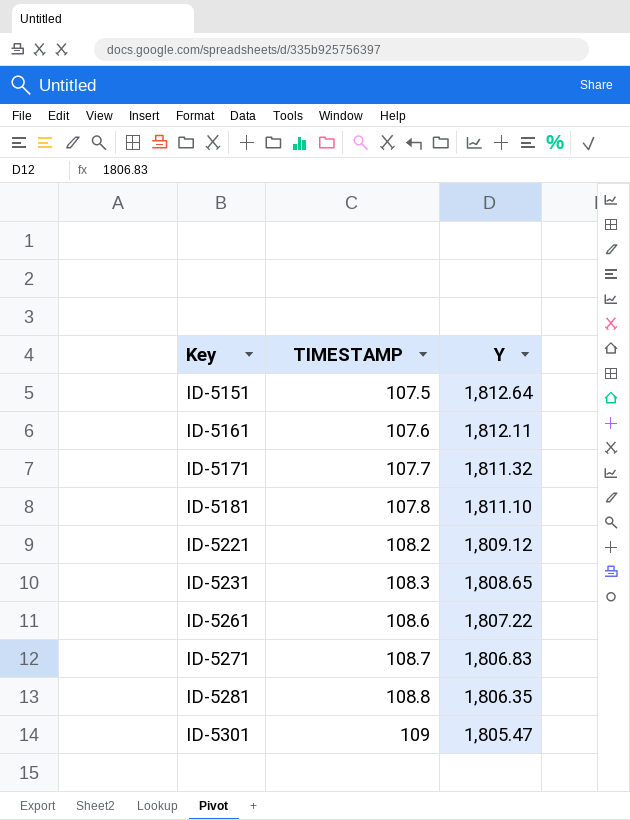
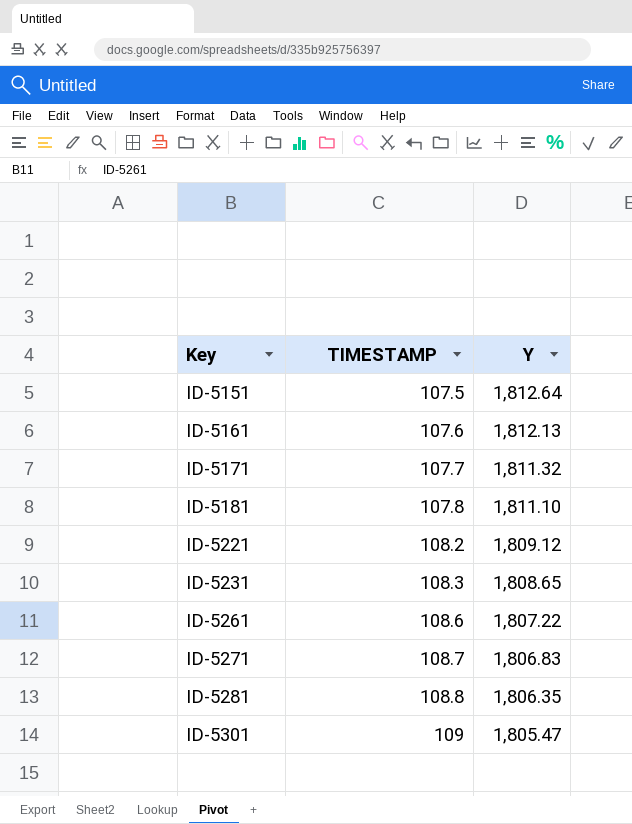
ID-5161 | Y: 1,812.11 -> 1,812.13

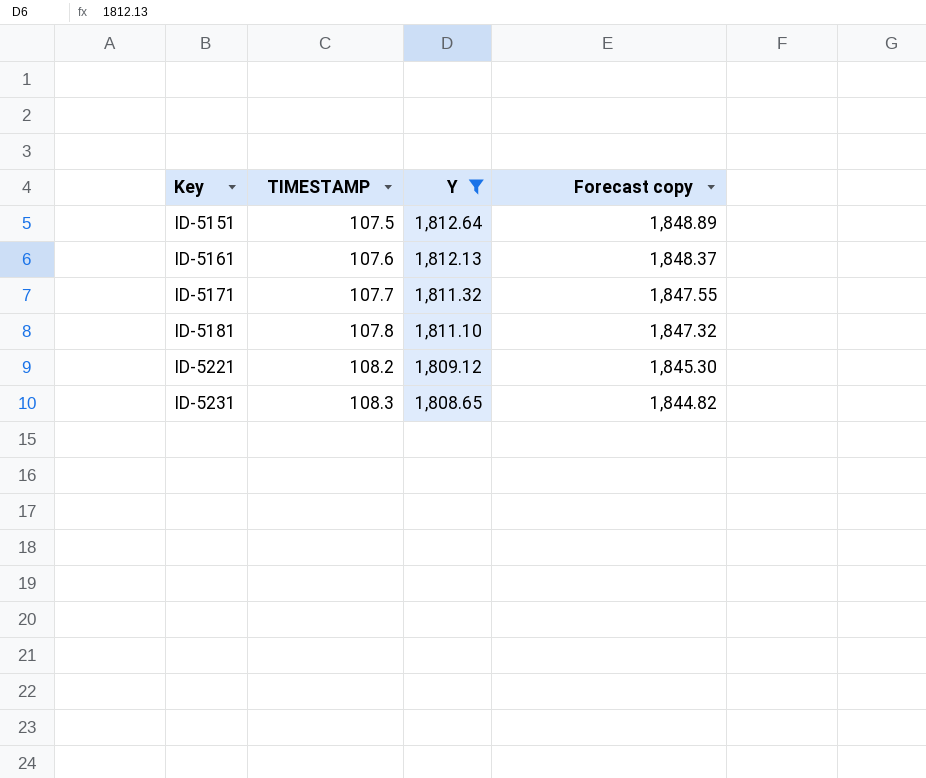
filter: none -> Y >= 1,808.65
column Forecast copy | formula: none -> [Y] * 1.02

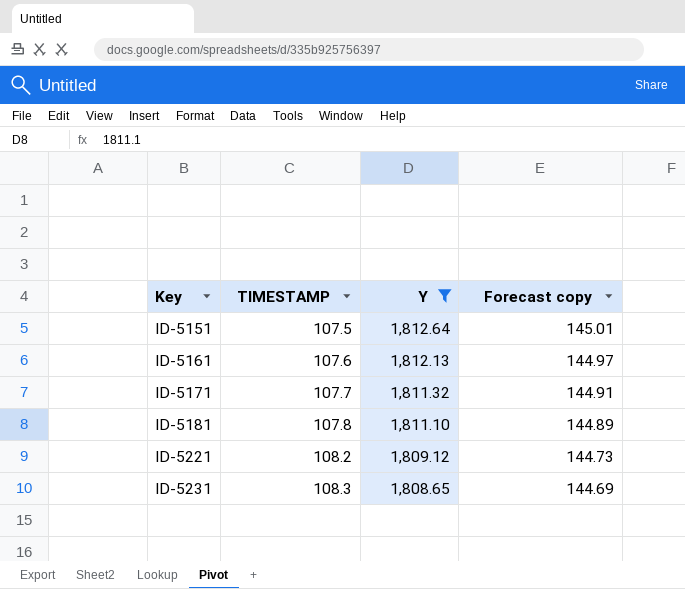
column Forecast copy | formula: [Y] * 1.02 -> [Y] * 0.08

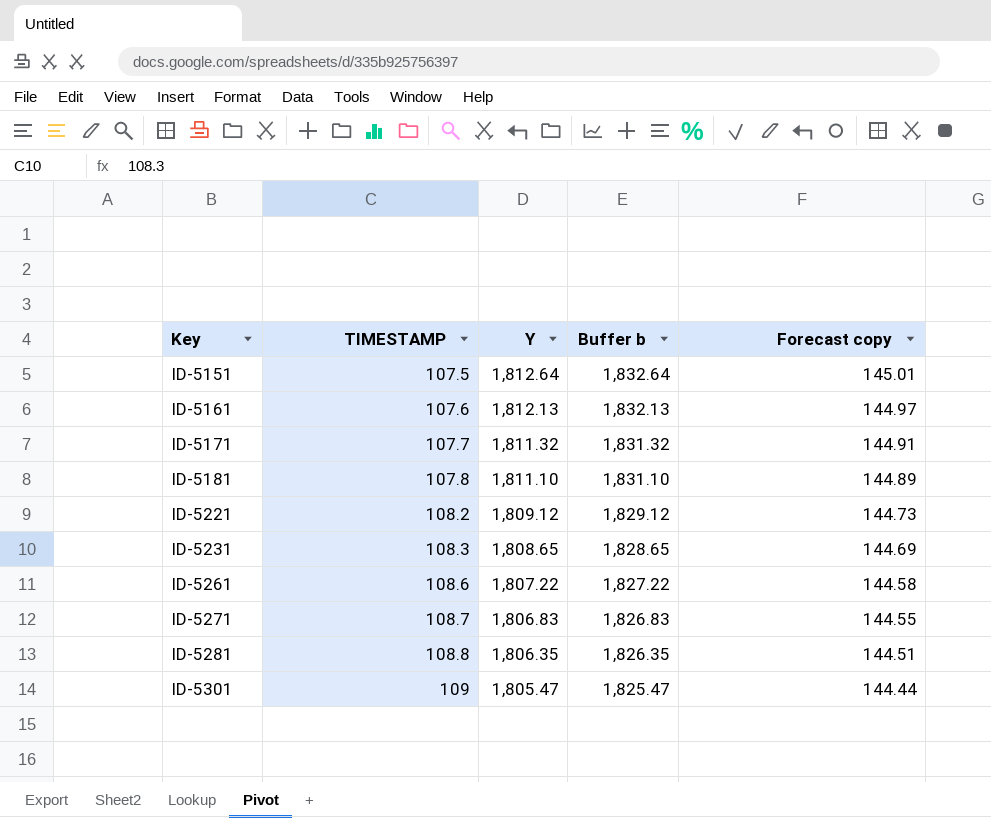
filter: Y >= 1,808.65 -> none
column Buffer b | formula: none -> [Y] + 20

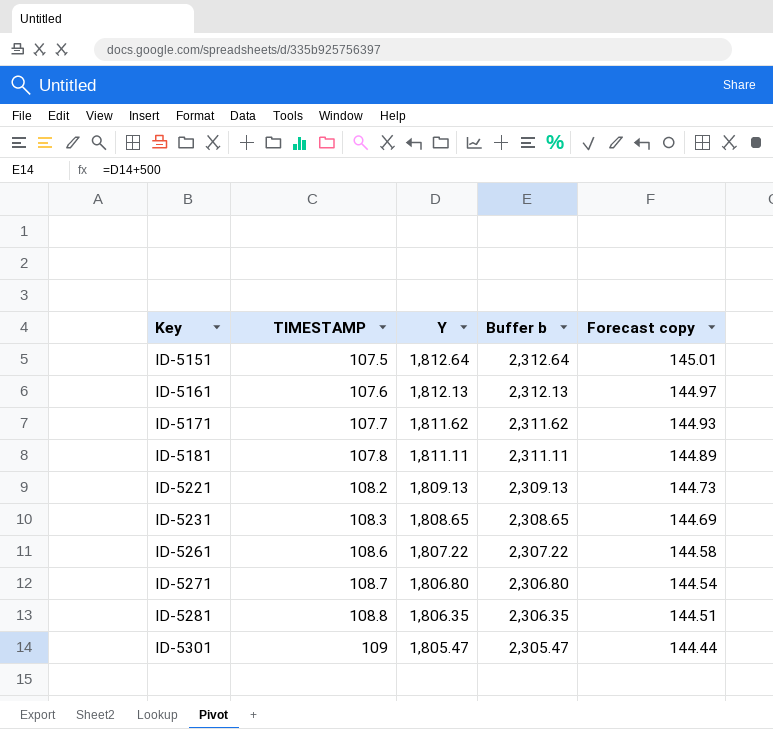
column Buffer b | formula: [Y] + 20 -> [Y] + 500
ID-5171 | Y: 1,811.32 -> 1,811.62
ID-5171 | Forecast copy: 144.91 -> 144.93
ID-5181 | Y: 1,811.10 -> 1,811.11
ID-5221 | Y: 1,809.12 -> 1,809.13
ID-5271 | Y: 1,806.83 -> 1,806.80
ID-5271 | Forecast copy: 144.55 -> 144.54

